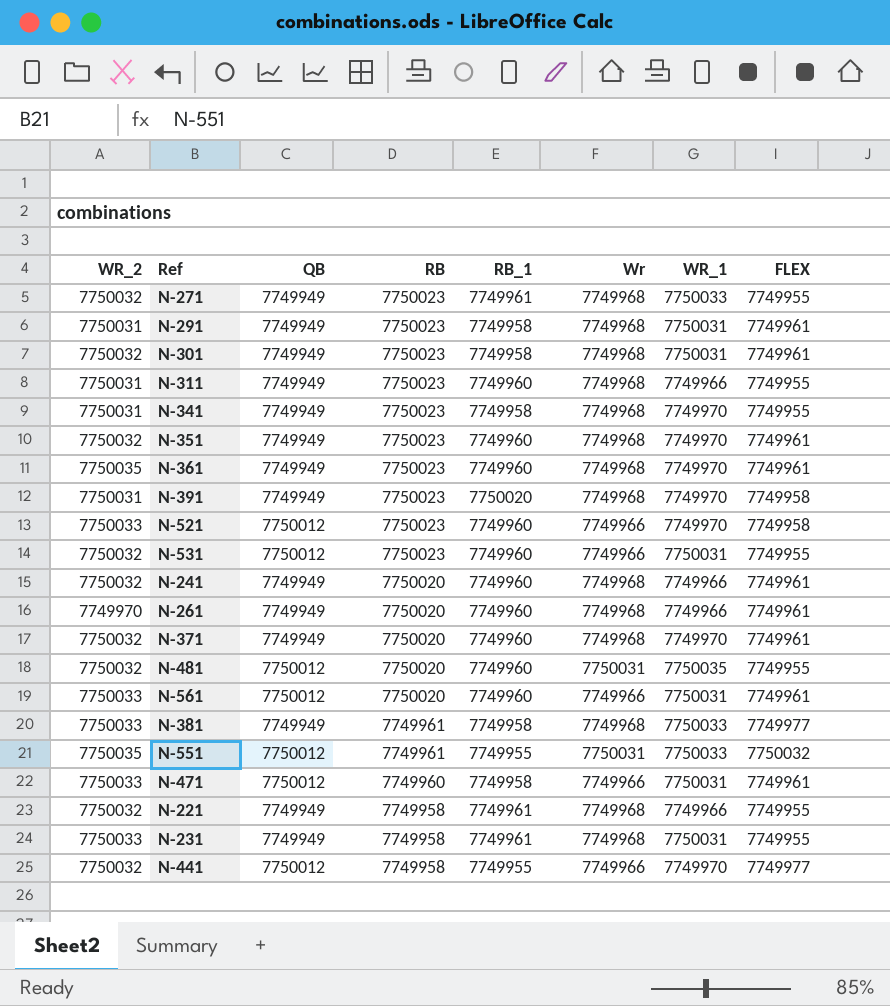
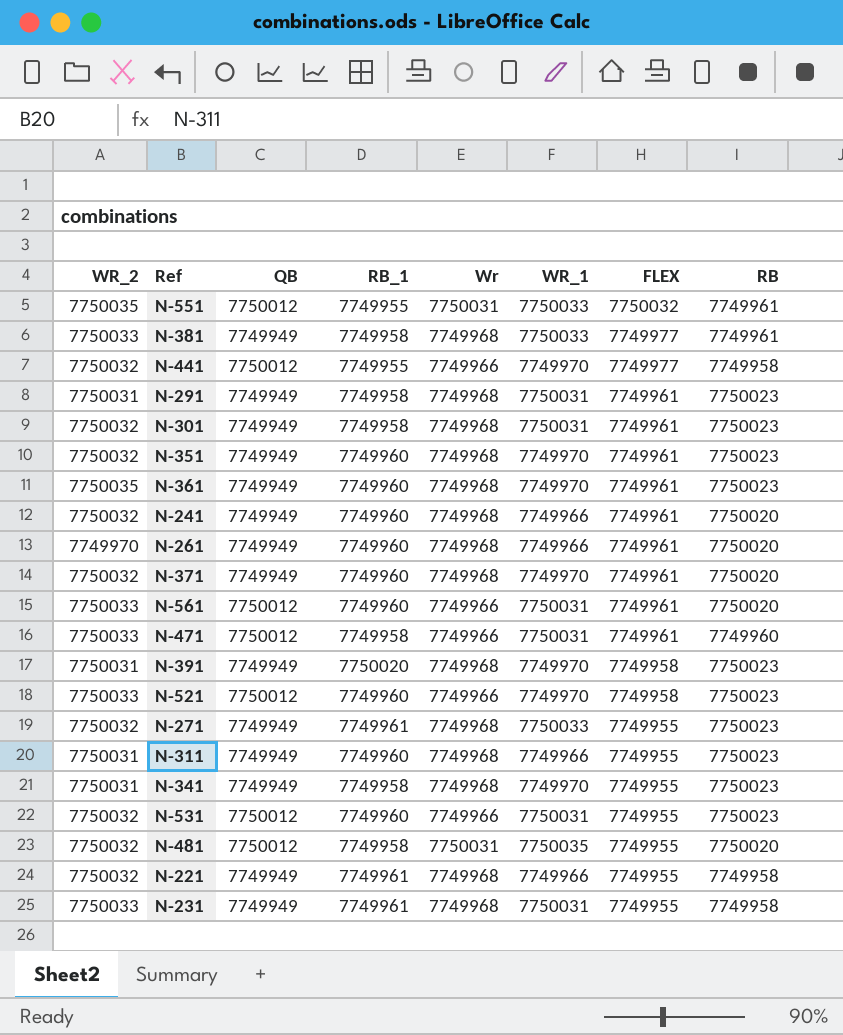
row order: RB descending -> FLEX descending
column RB | position: 4 -> 8
N-481 | RB_1: 7749960 -> 7749958

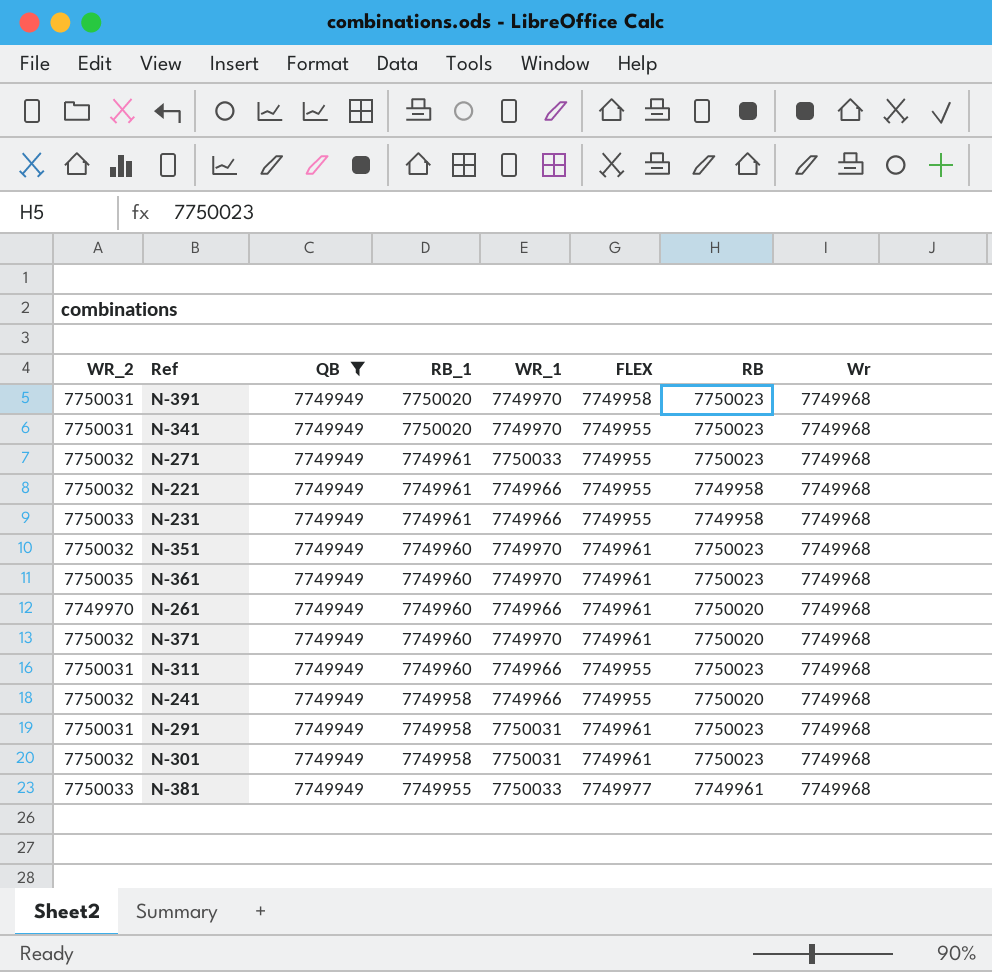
filter: none -> QB = 7749949
row order: FLEX descending -> RB_1 descending
column Wr | position: 5 -> 8
N-341 | RB_1: 7749958 -> 7750020
N-231 | WR_1: 7750031 -> 7749966
N-241 | RB_1: 7749960 -> 7749958
N-241 | FLEX: 7749961 -> 7749955
N-381 | RB_1: 7749958 -> 7749955

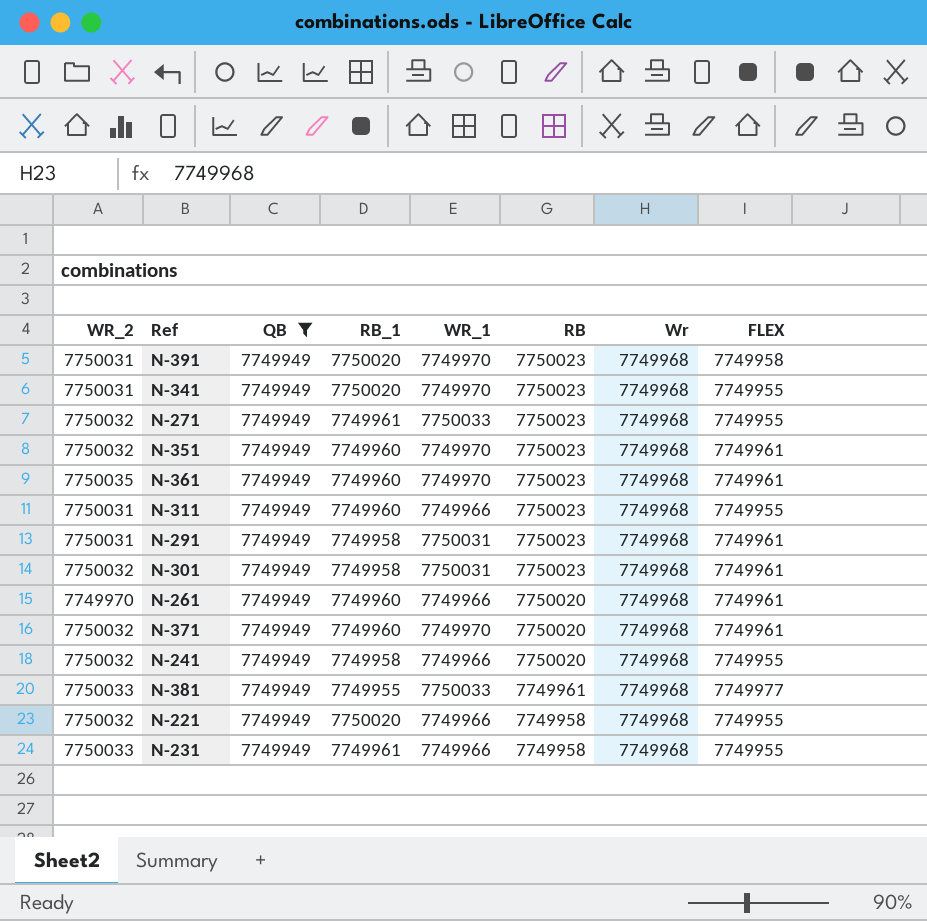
row order: RB_1 descending -> RB descending
column FLEX | position: 6 -> 8
N-221 | RB_1: 7749961 -> 7750020

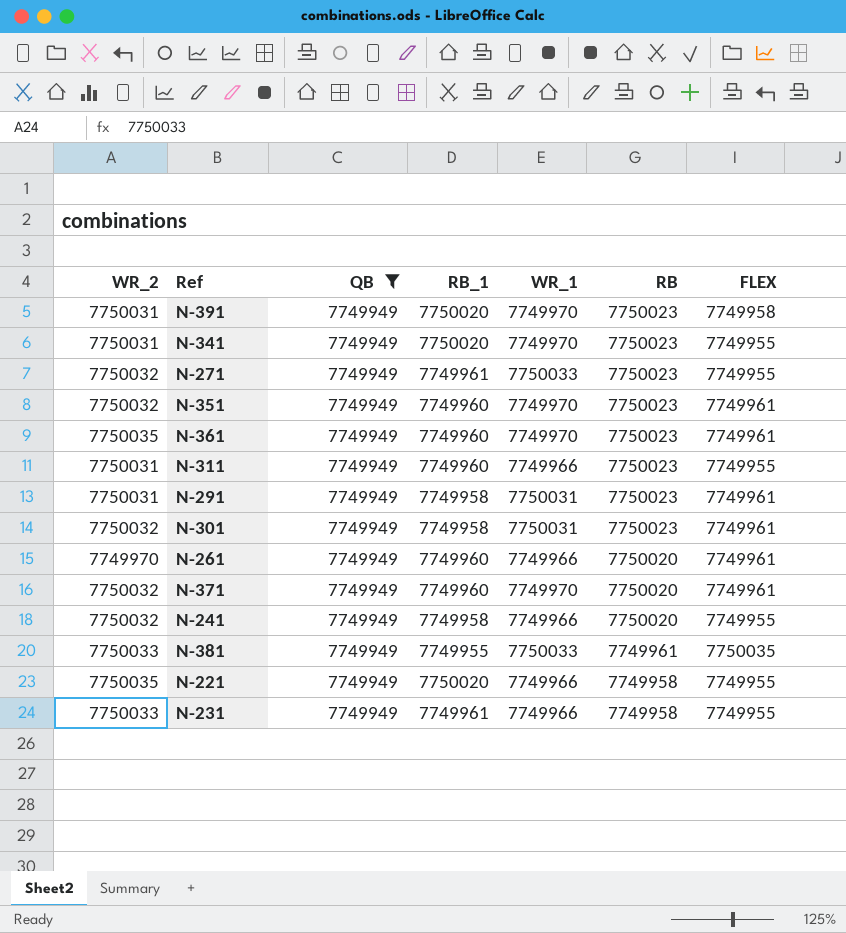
column Wr | position: 7 -> none
N-381 | FLEX: 7749977 -> 7750035
N-221 | WR_2: 7750032 -> 7750035

